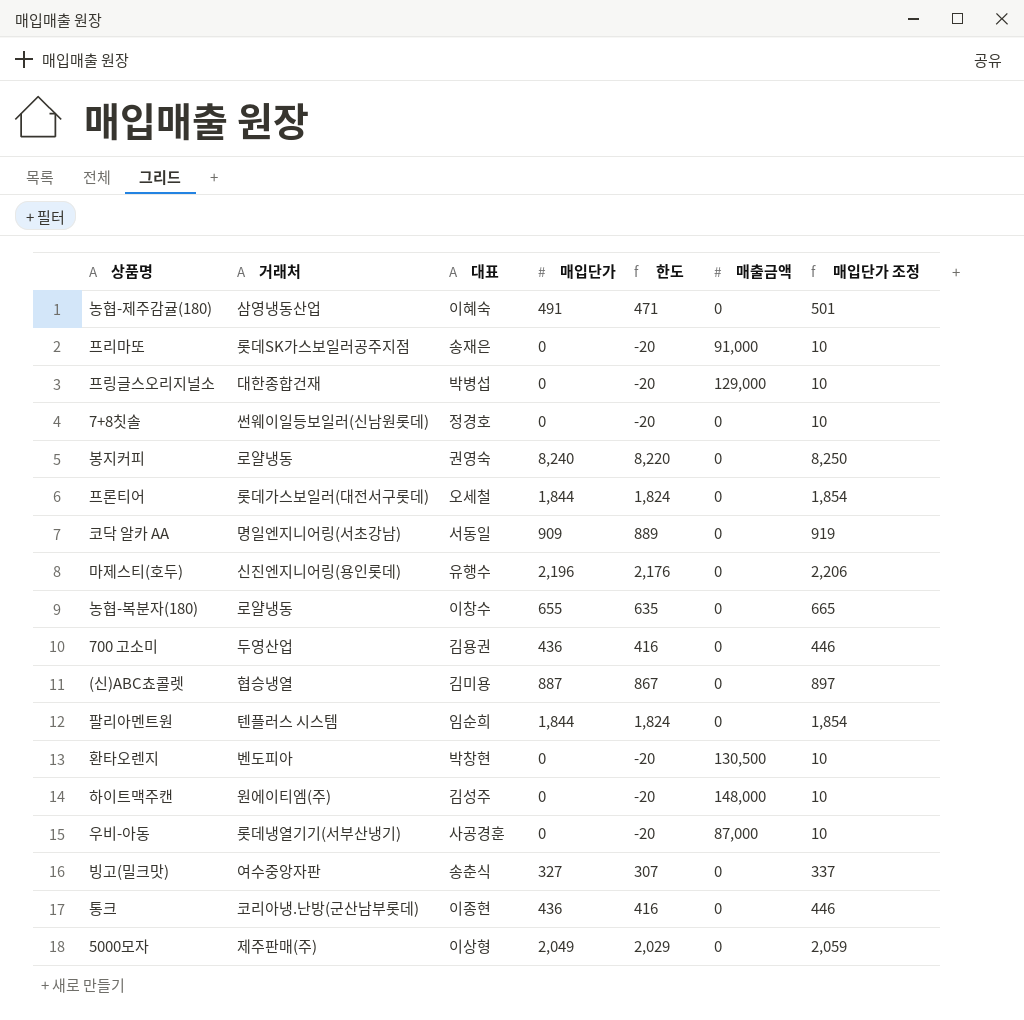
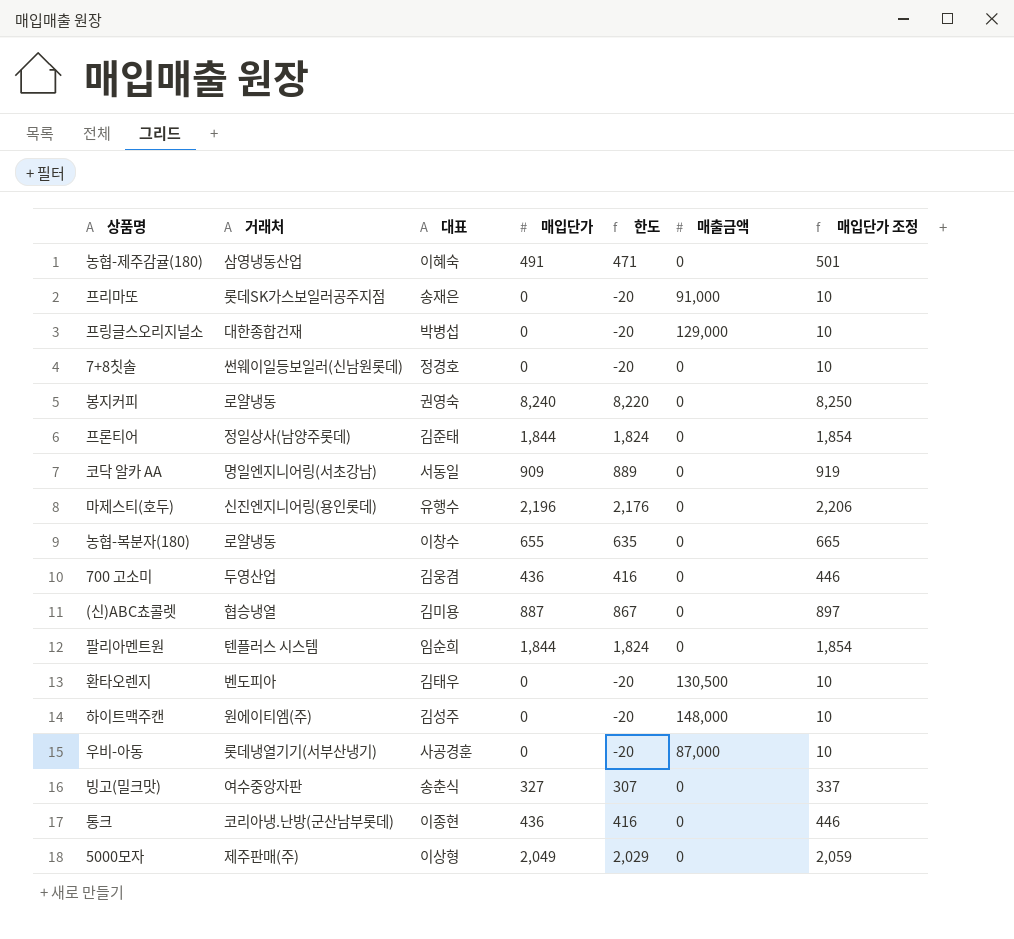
프론티어 | 거래처: 롯데가스보일러(대전서구롯데) -> 정일상사(남양주롯데)
프론티어 | 대표: 오세철 -> 김준태
700 고소미 | 대표: 김용권 -> 김웅겸
환타오렌지 | 대표: 박창현 -> 김태우

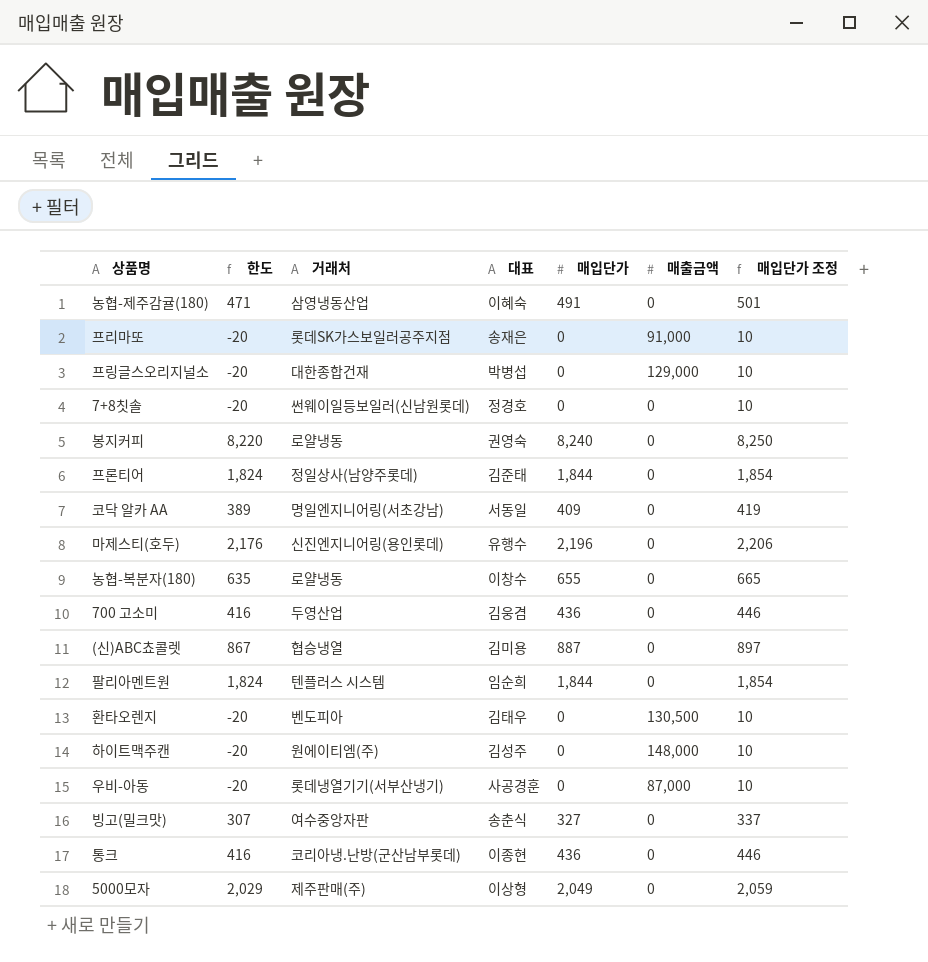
column 한도 | position: 5 -> 2
코닥 알카 AA | 한도: 889 -> 389
코닥 알카 AA | 매입단가: 909 -> 409
코닥 알카 AA | 매입단가 조정: 919 -> 419

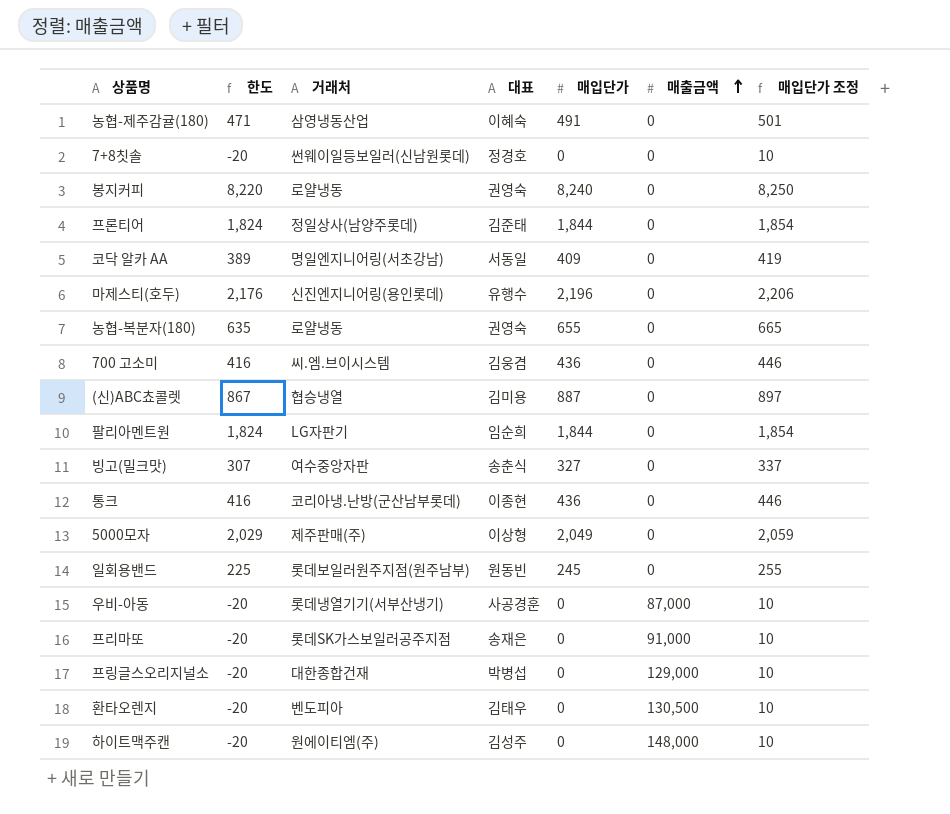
row order: none -> 매출금액 ascending
농협-복분자(180) | 대표: 이창수 -> 권영숙
700 고소미 | 거래처: 두영산업 -> 씨.엠.브이시스템
팔리아멘트원 | 거래처: 텐플러스 시스템 -> LG자판기
row 일회용밴드: none -> 225 | 롯데보일러원주지점(원주남부) | 원동빈 | 245 | 0 | 255

